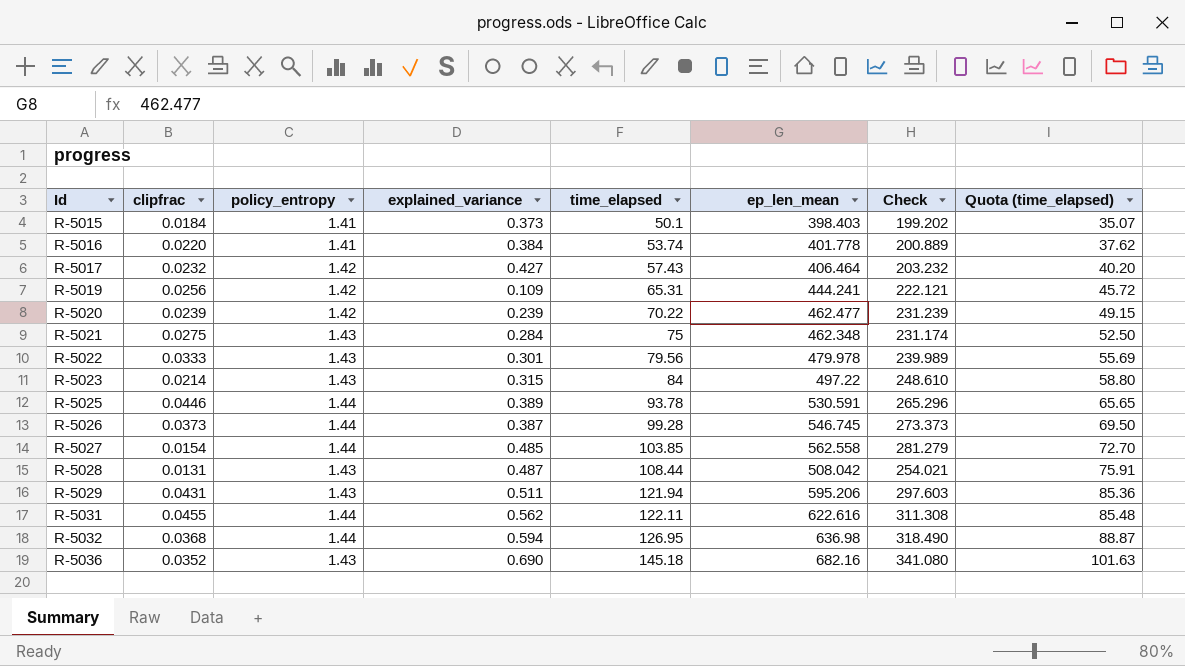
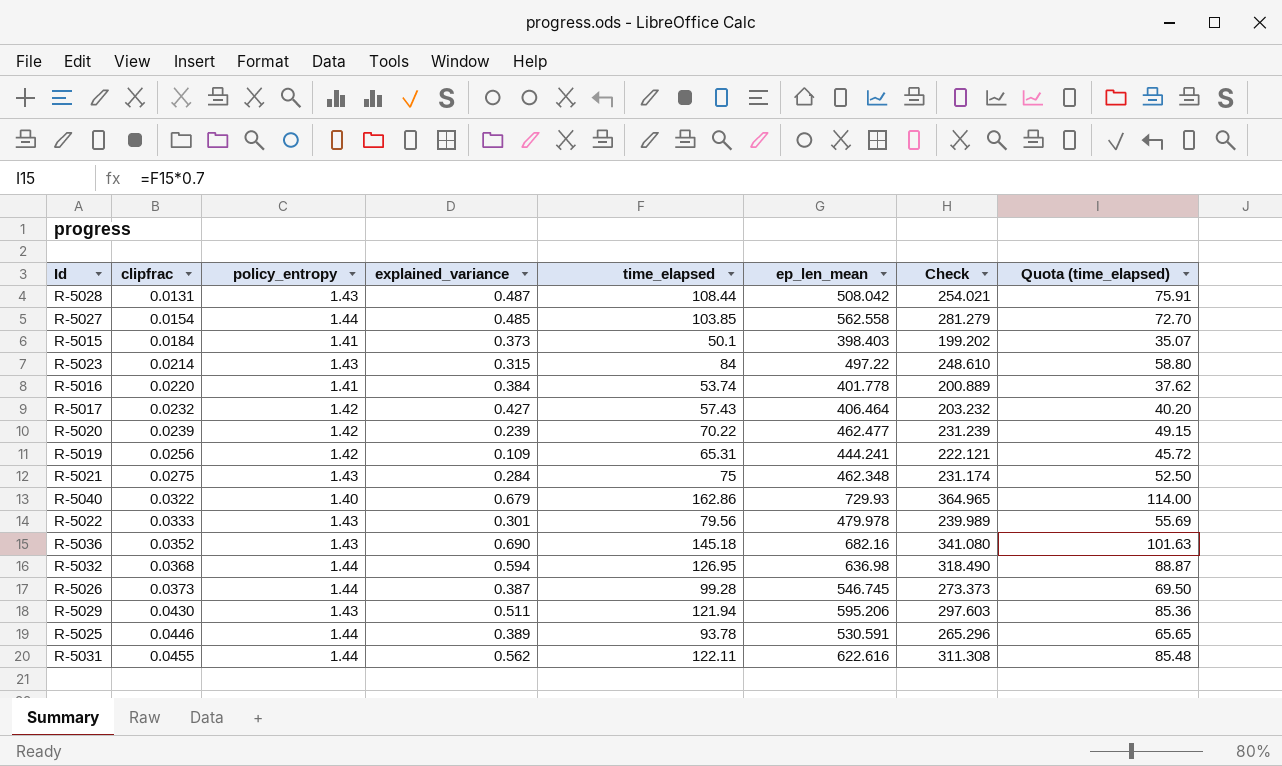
row order: Id ascending -> clipfrac ascending
row R-5040: none -> 0.0322 | 1.40 | 0.679 | 162.86 | 729.93 | 364.965 | 114.00
R-5029 | clipfrac: 0.0431 -> 0.0430

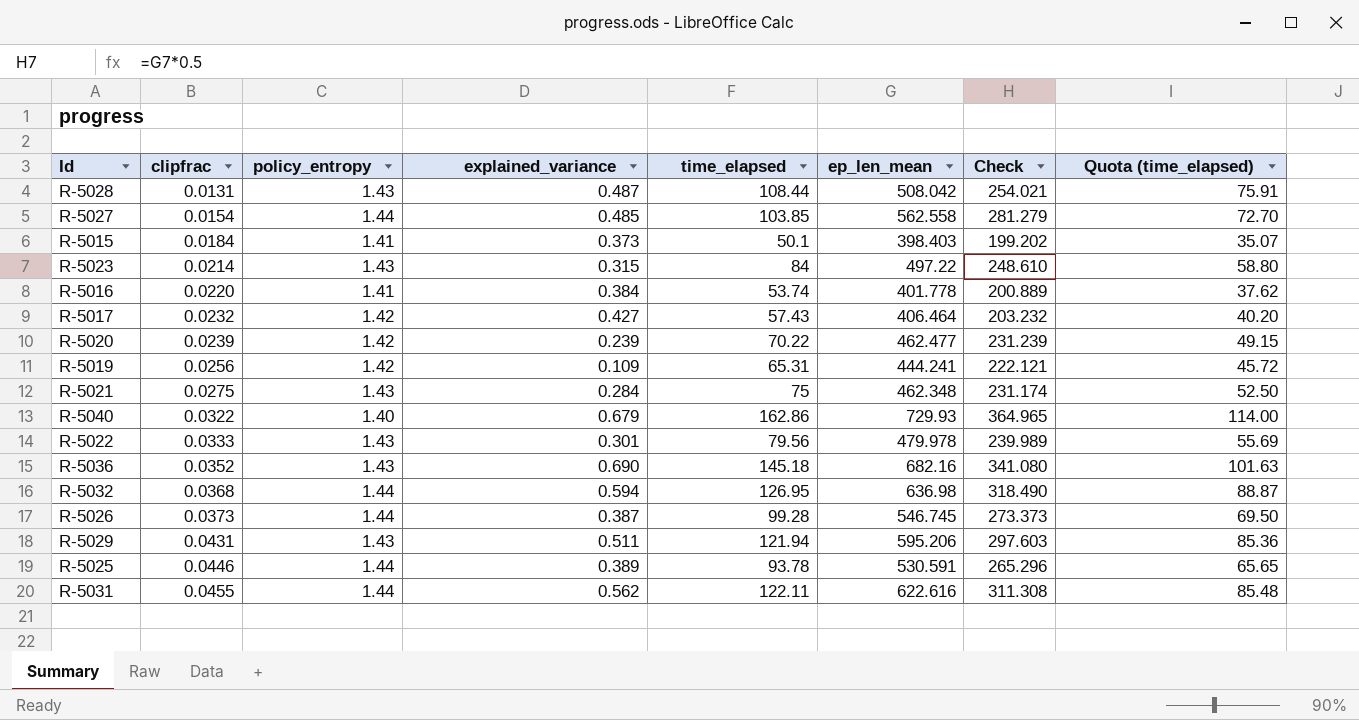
R-5029 | clipfrac: 0.0430 -> 0.0431

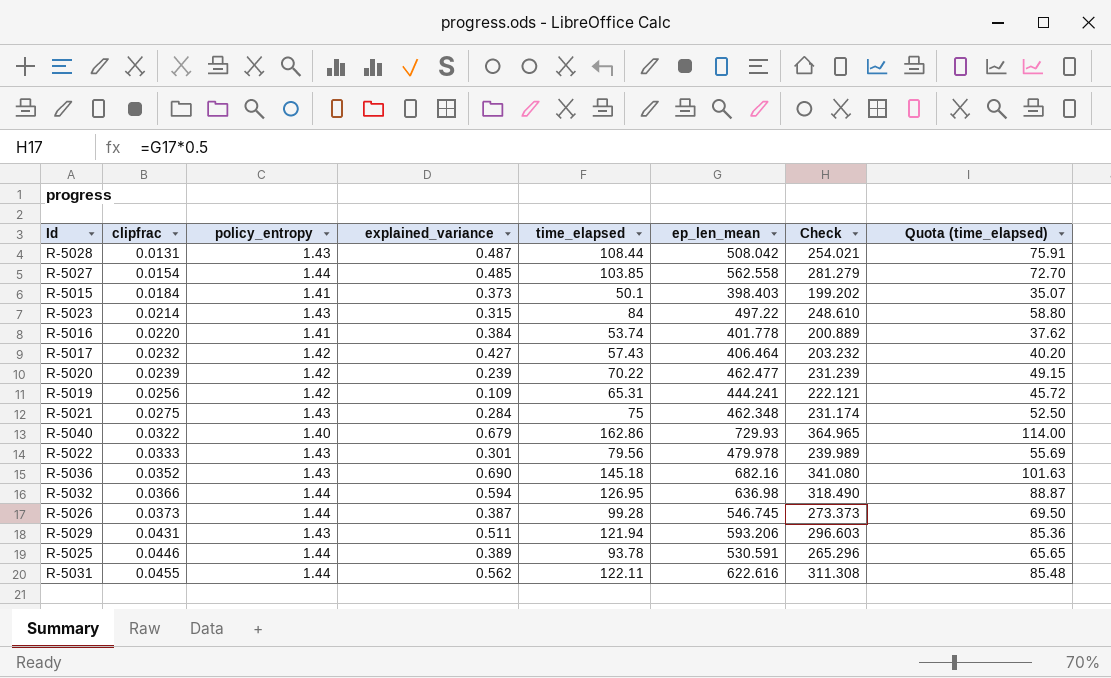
R-5032 | clipfrac: 0.0368 -> 0.0366
R-5029 | ep_len_mean: 595.206 -> 593.206
R-5029 | Check: 297.603 -> 296.603

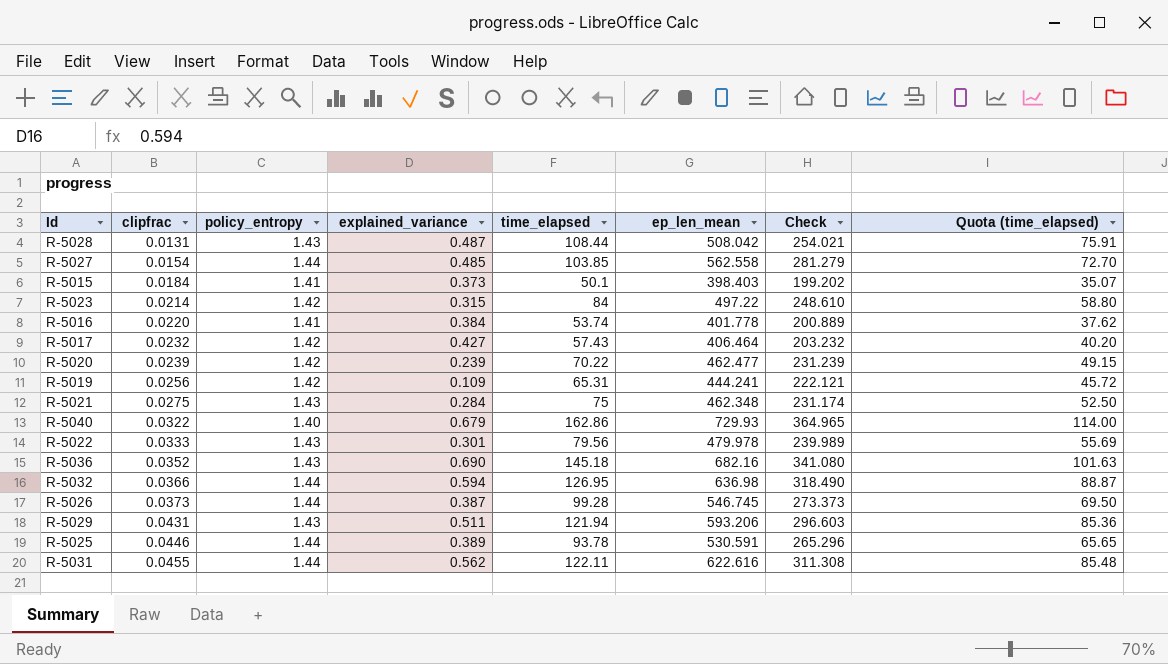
R-5023 | policy_entropy: 1.43 -> 1.42

